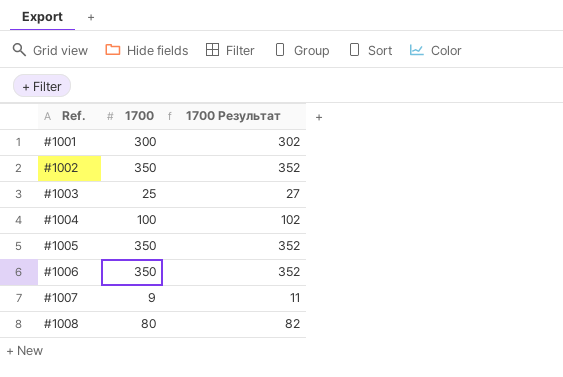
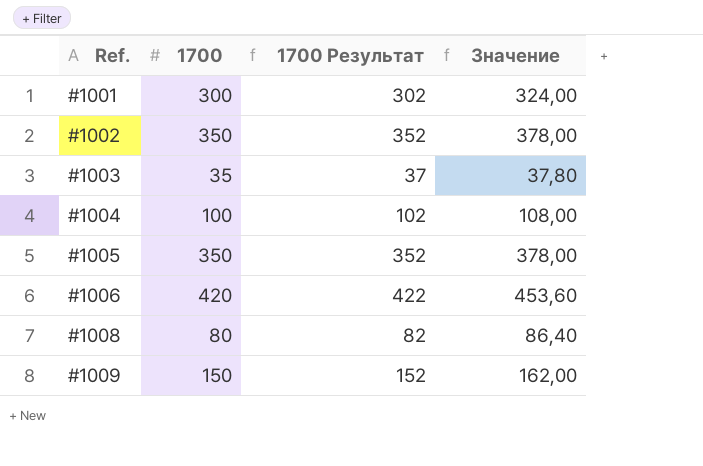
column Значение | formula: none -> [1700] * 1,08
row #1007: 9 | 11 -> none
#1003 | 1700: 25 -> 35
#1003 | 1700 Результат: 27 -> 37
#1006 | 1700: 350 -> 420
#1006 | 1700 Результат: 352 -> 422
row #1009: none -> 150 | 152 | 162,00

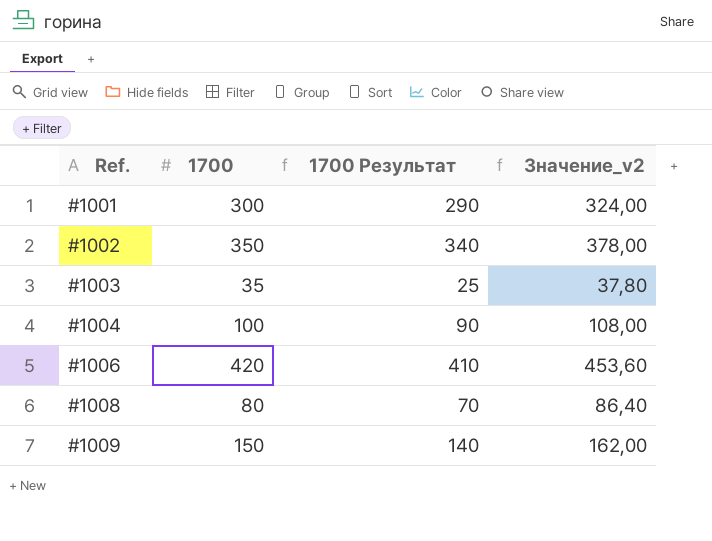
column 1700 Результат | formula: [1700] + 2 -> [1700] - 10
column name: Значение -> Значение_v2
row #1005: 350 | 352 | 378,00 -> none

